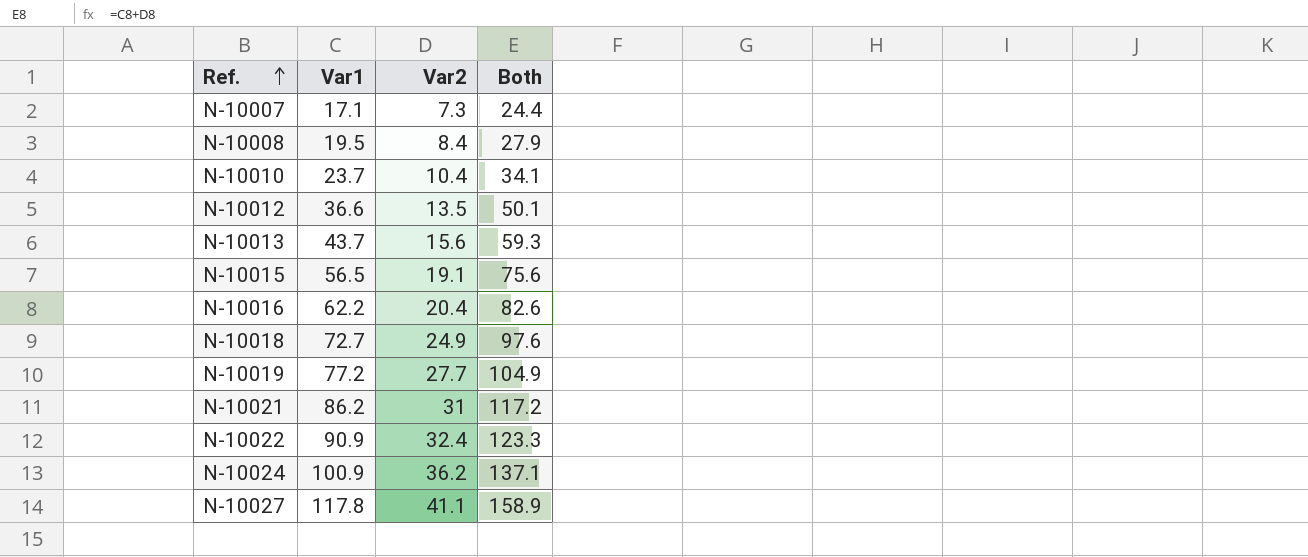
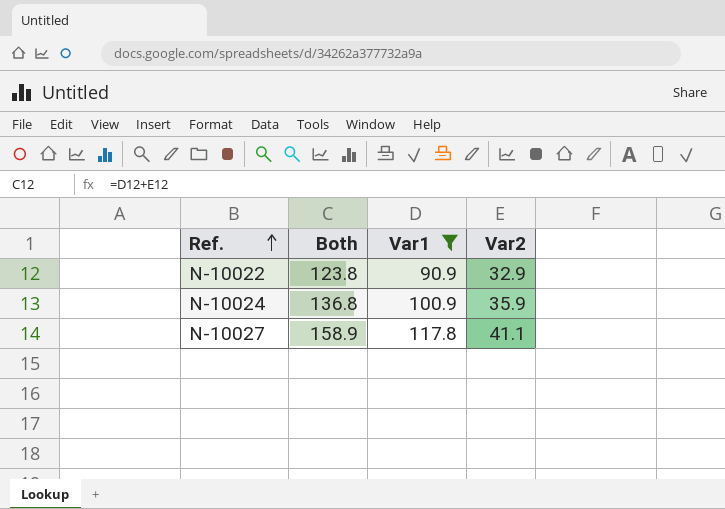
filter: none -> Var1 >= 90.9
column Both | position: 4 -> 2
N-10022 | Both: 123.3 -> 123.8
N-10022 | Var2: 32.4 -> 32.9
N-10024 | Both: 137.1 -> 136.8
N-10024 | Var2: 36.2 -> 35.9

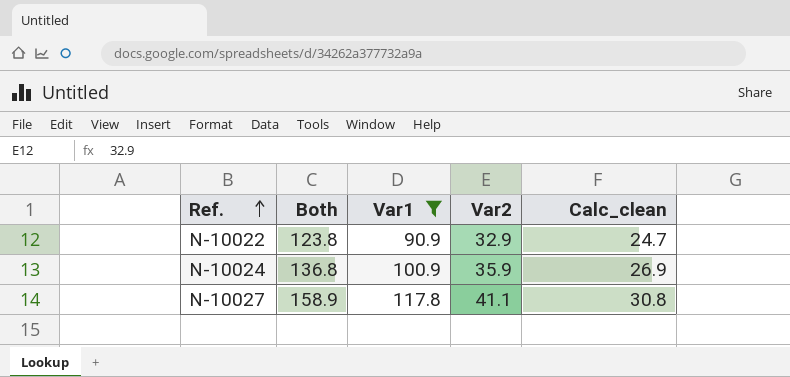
column Calc_clean | formula: none -> [Var2] * 0.75

